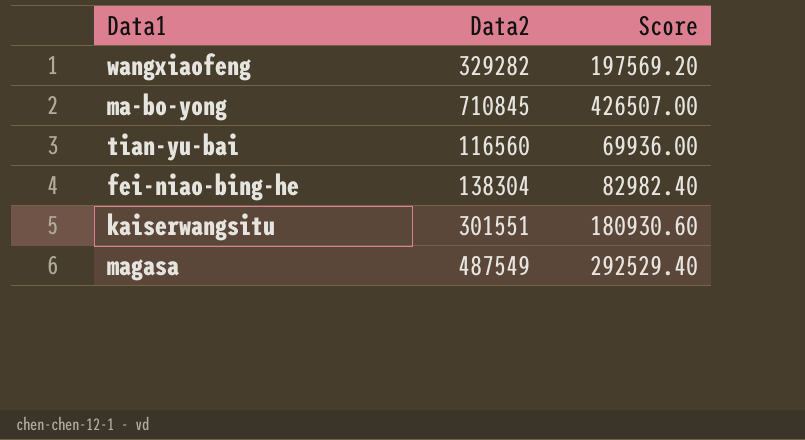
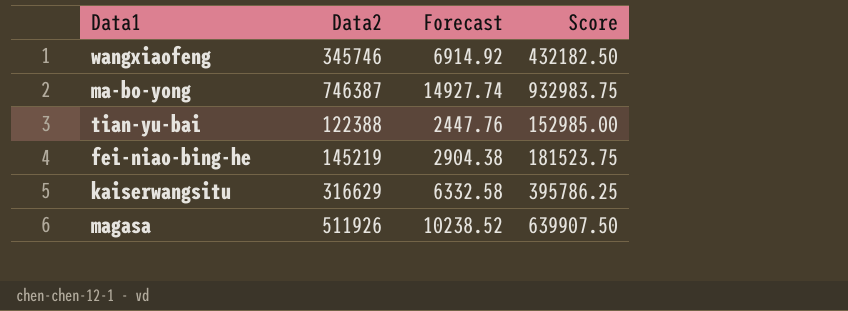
column Forecast | formula: none -> [Data2] * 0.02
column Score | formula: [Data2] * 0.6 -> [Data2] * 1.25
wangxiaofeng | Data2: 329282 -> 345746
ma-bo-yong | Data2: 710845 -> 746387
tian-yu-bai | Data2: 116560 -> 122388
fei-niao-bing-he | Data2: 138304 -> 145219
kaiserwangsitu | Data2: 301551 -> 316629
magasa | Data2: 487549 -> 511926

